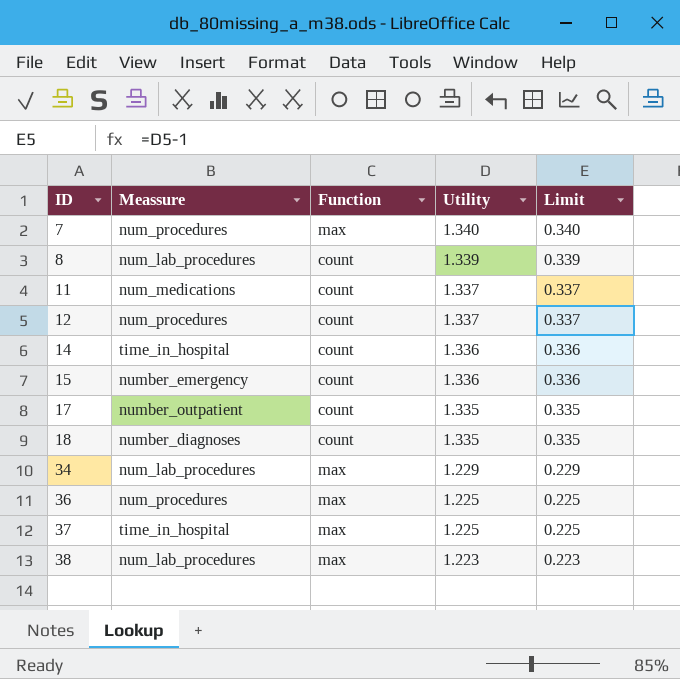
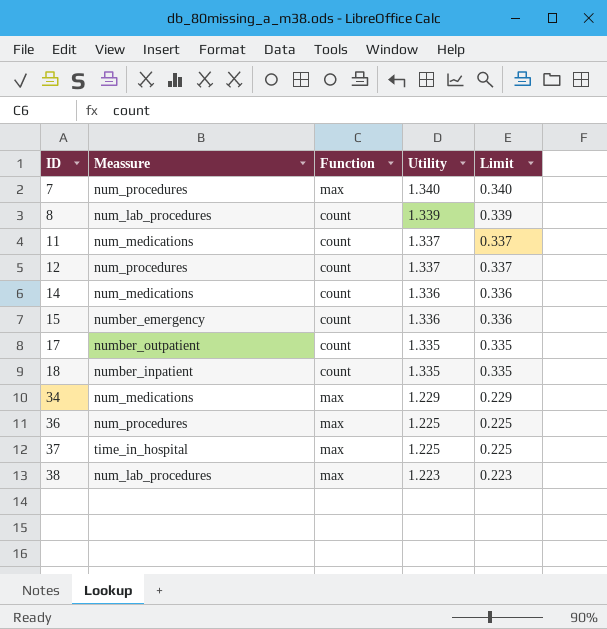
14 | Meassure: time_in_hospital -> num_medications
18 | Meassure: number_diagnoses -> number_inpatient
34 | Meassure: num_lab_procedures -> num_medications

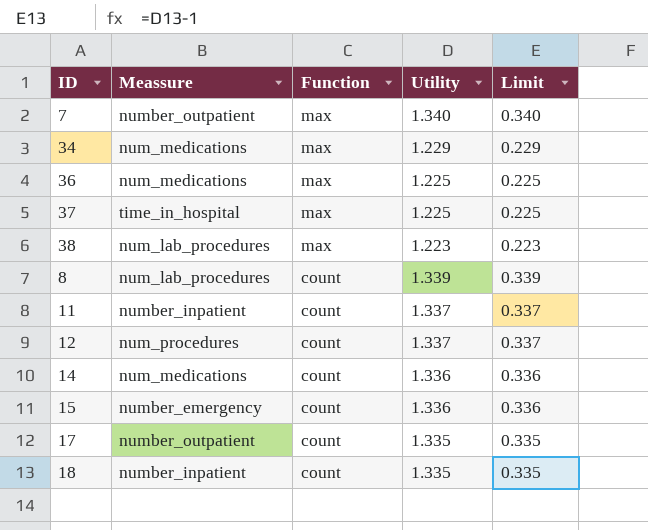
row order: ID ascending -> Function descending
7 | Meassure: num_procedures -> number_outpatient
36 | Meassure: num_procedures -> num_medications
11 | Meassure: num_medications -> number_inpatient

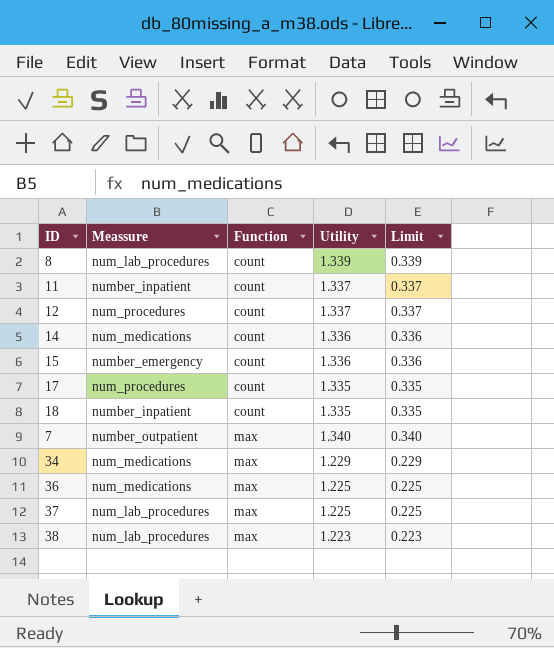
row order: Function descending -> Function ascending
17 | Meassure: number_outpatient -> num_procedures
37 | Meassure: time_in_hospital -> num_lab_procedures

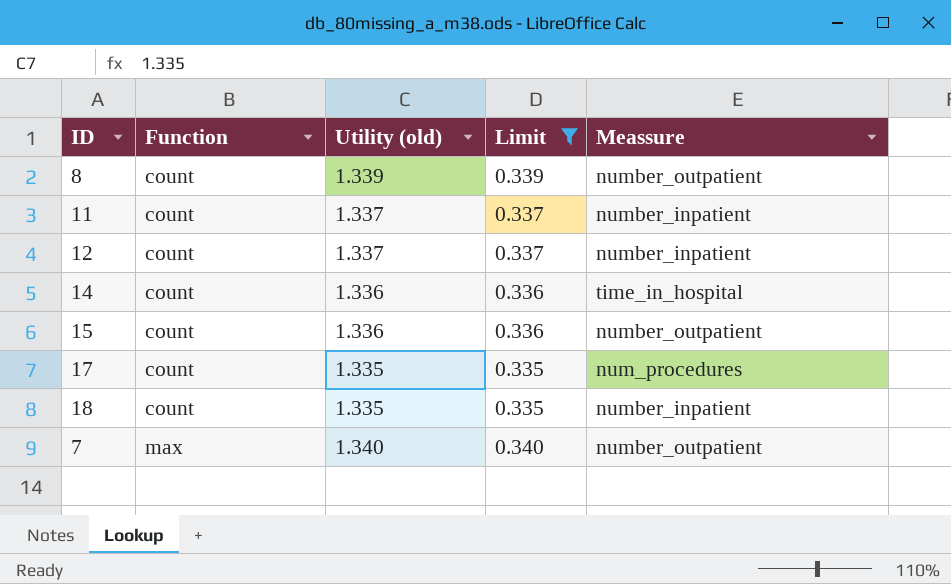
filter: none -> Limit >= 0.335
column name: Utility -> Utility (old)
column Meassure | position: 2 -> 5
8 | Meassure: num_lab_procedures -> number_outpatient
12 | Meassure: num_procedures -> number_inpatient
14 | Meassure: num_medications -> time_in_hospital
15 | Meassure: number_emergency -> number_outpatient

